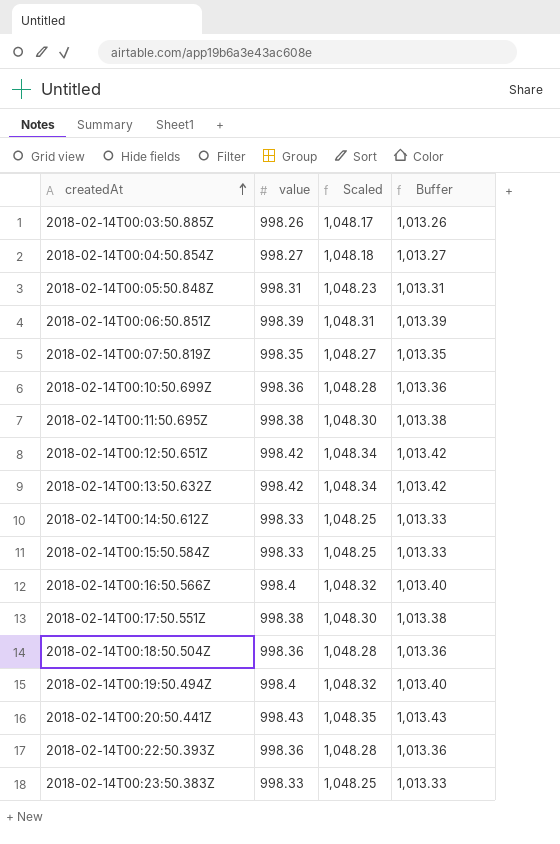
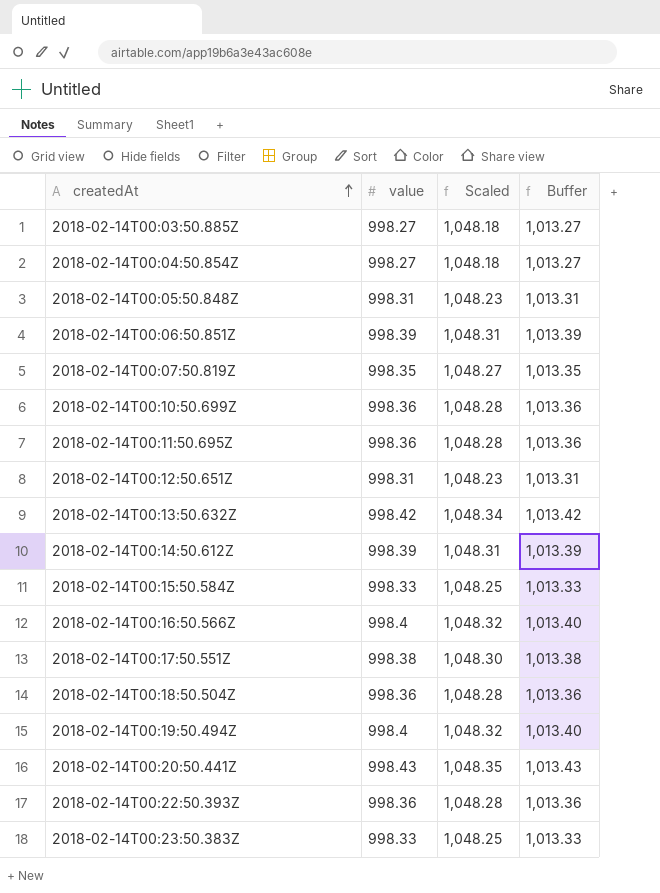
2018-02-14T00:03:50.885Z | value: 998.26 -> 998.27
2018-02-14T00:03:50.885Z | Scaled: 1,048.17 -> 1,048.18
2018-02-14T00:03:50.885Z | Buffer: 1,013.26 -> 1,013.27
2018-02-14T00:11:50.695Z | value: 998.38 -> 998.36
2018-02-14T00:11:50.695Z | Scaled: 1,048.30 -> 1,048.28
2018-02-14T00:11:50.695Z | Buffer: 1,013.38 -> 1,013.36
2018-02-14T00:12:50.651Z | value: 998.42 -> 998.31
2018-02-14T00:12:50.651Z | Scaled: 1,048.34 -> 1,048.23
2018-02-14T00:12:50.651Z | Buffer: 1,013.42 -> 1,013.31
2018-02-14T00:14:50.612Z | value: 998.33 -> 998.39
2018-02-14T00:14:50.612Z | Scaled: 1,048.25 -> 1,048.31
2018-02-14T00:14:50.612Z | Buffer: 1,013.33 -> 1,013.39

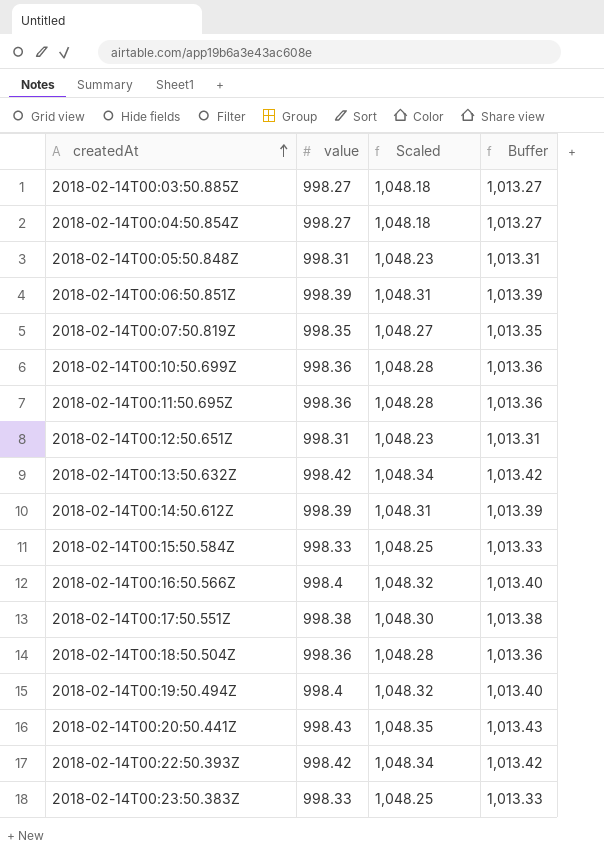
2018-02-14T00:22:50.393Z | value: 998.36 -> 998.42
2018-02-14T00:22:50.393Z | Scaled: 1,048.28 -> 1,048.34
2018-02-14T00:22:50.393Z | Buffer: 1,013.36 -> 1,013.42

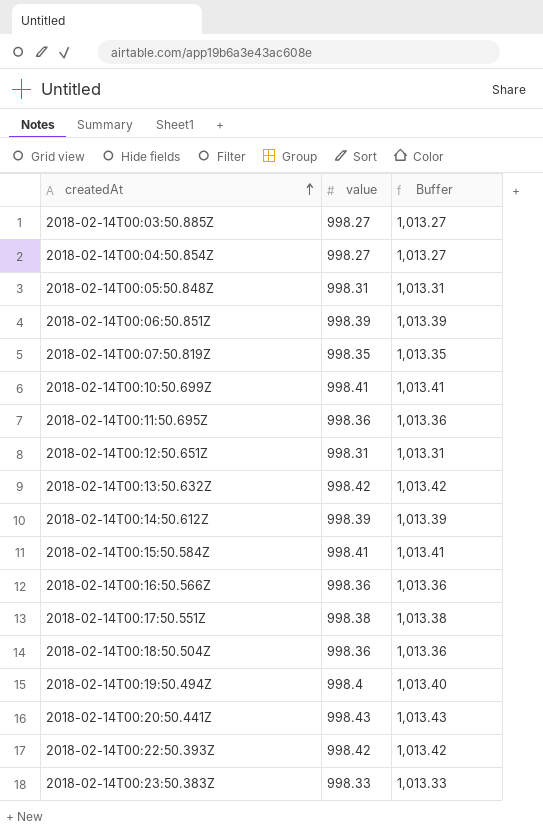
column Scaled | formula: [value] * 1.05 -> none
2018-02-14T00:10:50.699Z | value: 998.36 -> 998.41
2018-02-14T00:10:50.699Z | Buffer: 1,013.36 -> 1,013.41
2018-02-14T00:15:50.584Z | value: 998.33 -> 998.41
2018-02-14T00:15:50.584Z | Buffer: 1,013.33 -> 1,013.41
2018-02-14T00:16:50.566Z | value: 998.4 -> 998.36
2018-02-14T00:16:50.566Z | Buffer: 1,013.40 -> 1,013.36

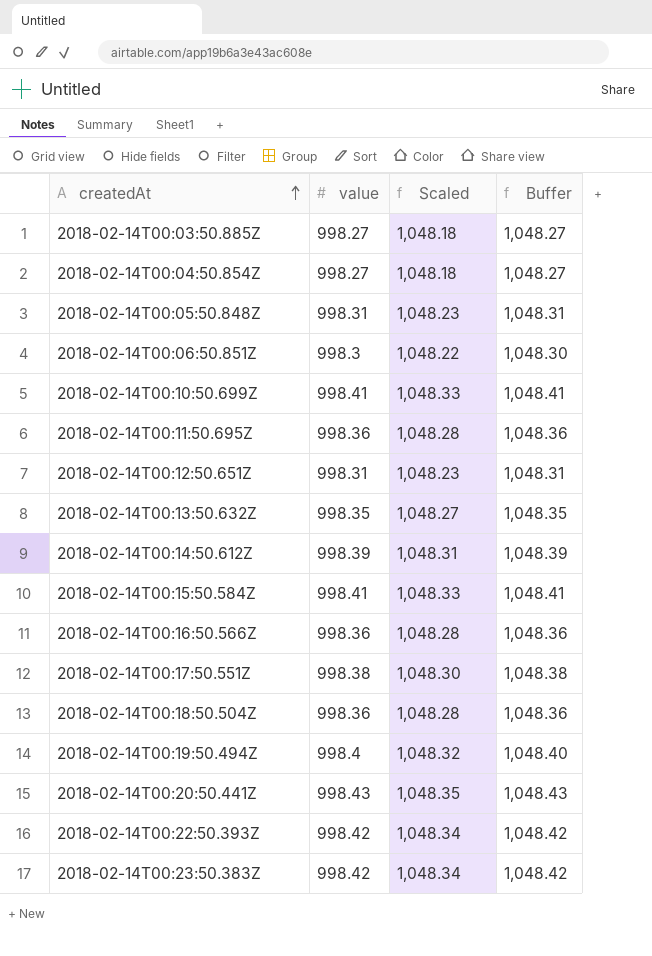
column Scaled | formula: none -> [value] * 1.05
column Buffer | formula: [value] + 15 -> [value] + 50
row 2018-02-14T00:07:50.819Z: 998.35 | 1,013.35 -> none
2018-02-14T00:06:50.851Z | value: 998.39 -> 998.3
2018-02-14T00:13:50.632Z | value: 998.42 -> 998.35
2018-02-14T00:23:50.383Z | value: 998.33 -> 998.42

